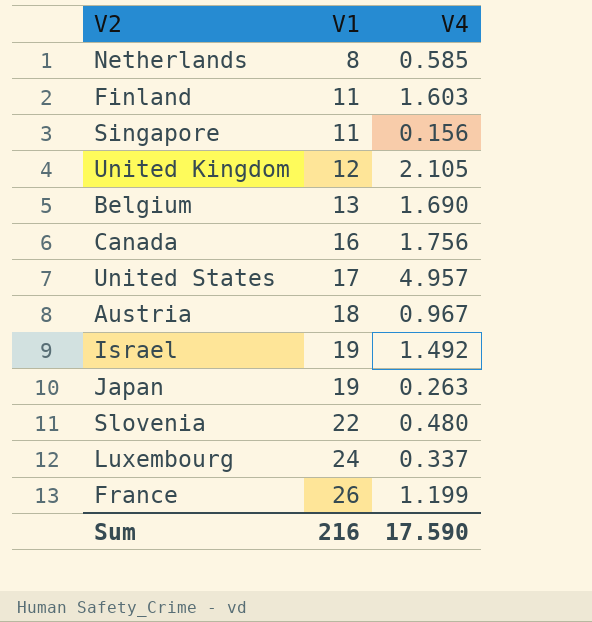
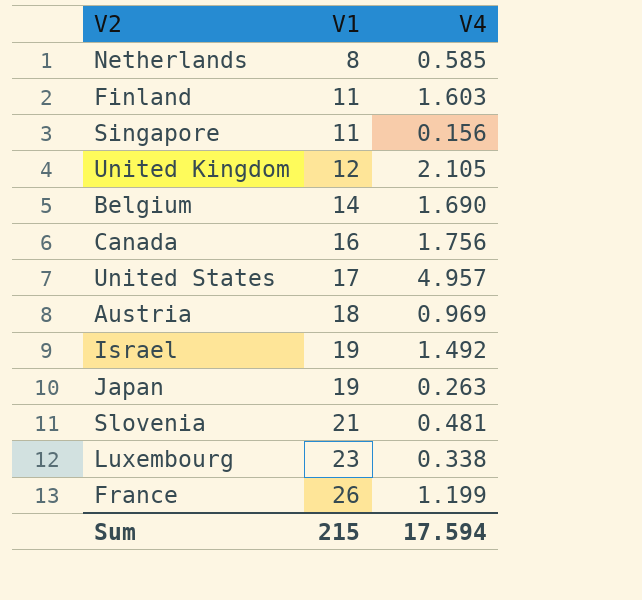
Belgium | V1: 13 -> 14
Austria | V4: 0.967 -> 0.969
Slovenia | V1: 22 -> 21
Slovenia | V4: 0.480 -> 0.481
Luxembourg | V1: 24 -> 23
Luxembourg | V4: 0.337 -> 0.338
Sum | V1: 216 -> 215
Sum | V4: 17.590 -> 17.594

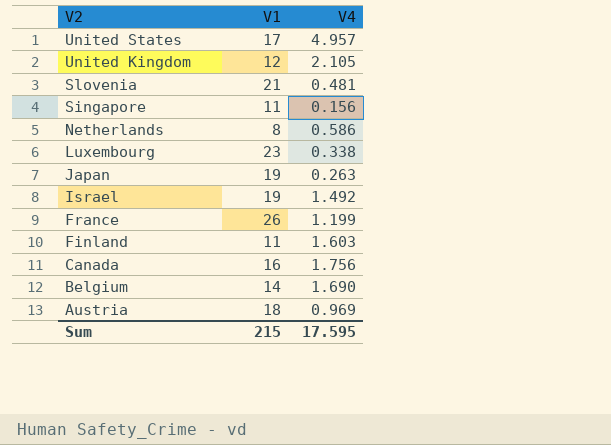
row order: V1 ascending -> V2 descending
Netherlands | V4: 0.585 -> 0.586
Sum | V4: 17.594 -> 17.595

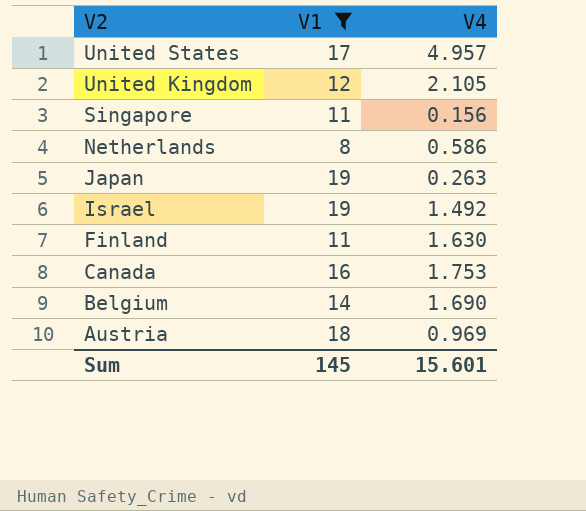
filter: none -> V1 <= 19
Finland | V4: 1.603 -> 1.630
Canada | V4: 1.756 -> 1.753
Sum | V1: 215 -> 145
Sum | V4: 17.595 -> 15.601

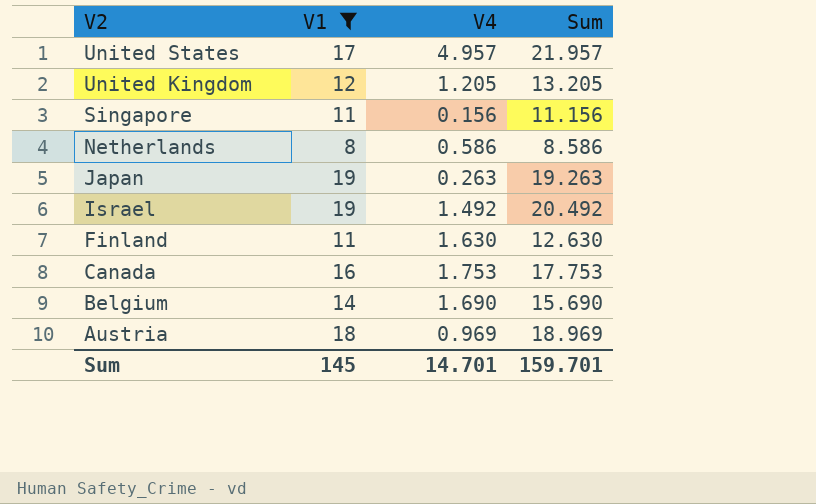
column Sum | formula: none -> [V1] + [V4]
United Kingdom | V4: 2.105 -> 1.205
Sum | V4: 15.601 -> 14.701

